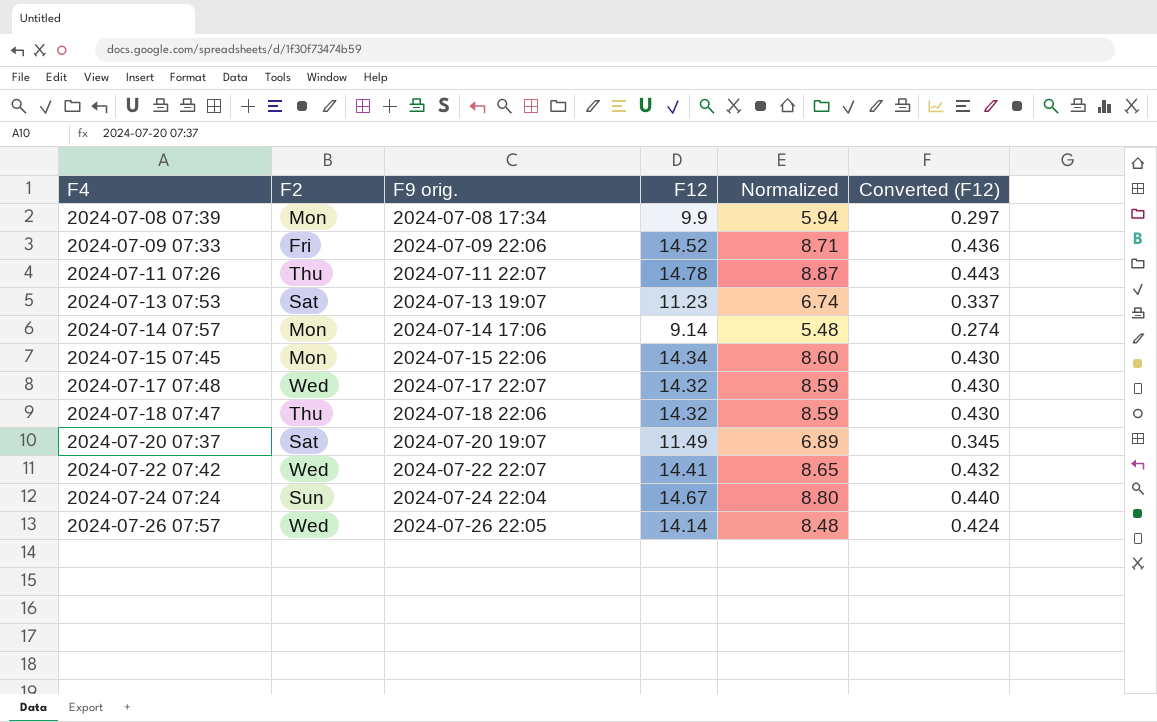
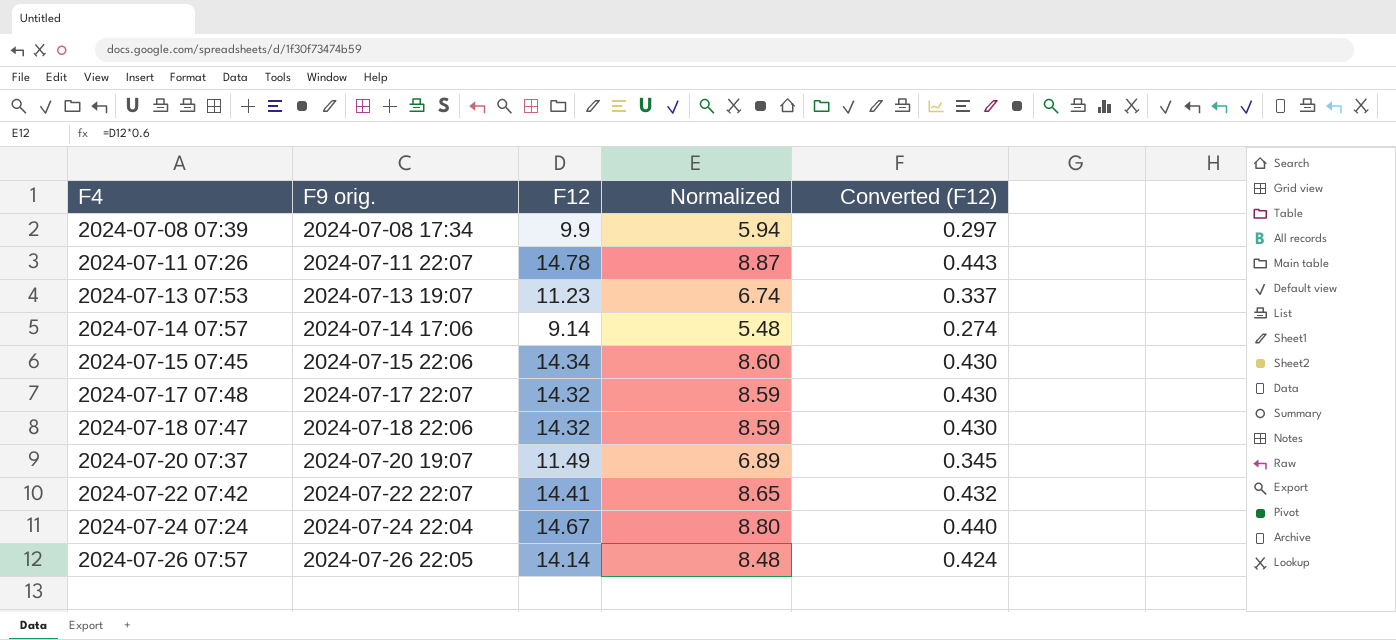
column F2 | position: 2 -> none
row 2024-07-09 07:33: Fri | 2024-07-09 22:06 | 14.52 | 8.71 | 0.436 -> none

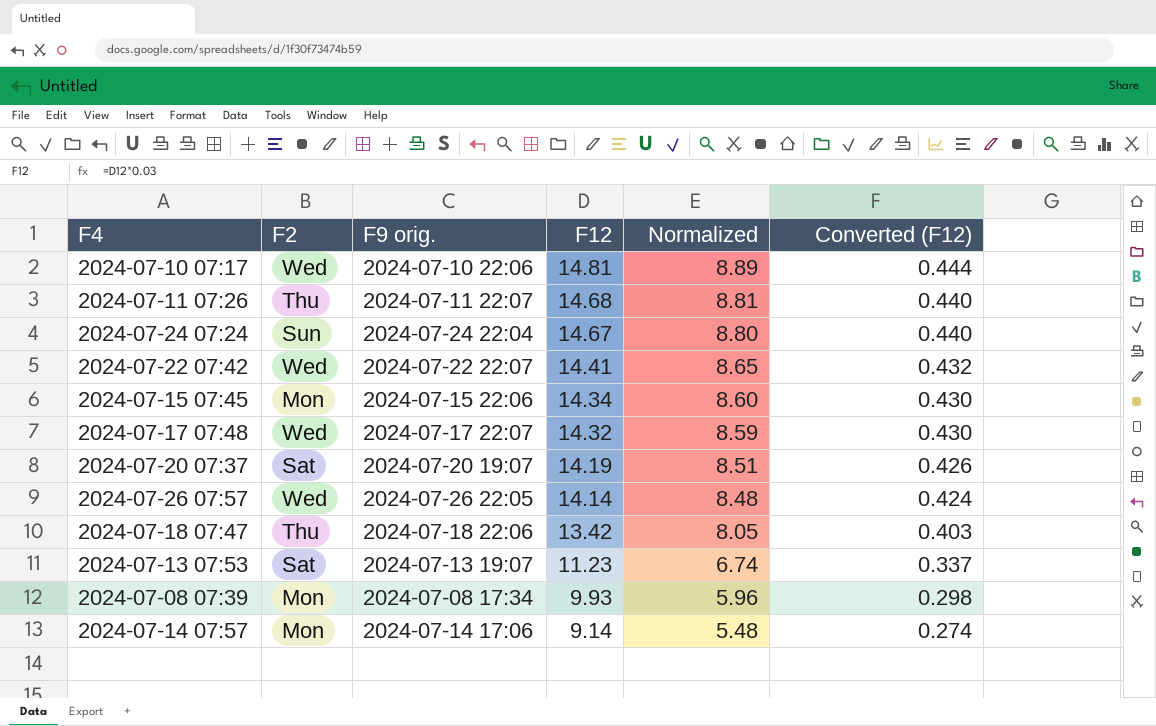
row order: F4 ascending -> F12 descending
column F2 | position: none -> 2
row 2024-07-10 07:17: none -> Wed | 2024-07-10 22:06 | 14.81 | 8.89 | 0.444
2024-07-11 07:26 | F12: 14.78 -> 14.68
2024-07-11 07:26 | Normalized: 8.87 -> 8.81
2024-07-11 07:26 | Converted (F12): 0.443 -> 0.440
2024-07-20 07:37 | F12: 11.49 -> 14.19
2024-07-20 07:37 | Normalized: 6.89 -> 8.51
2024-07-20 07:37 | Converted (F12): 0.345 -> 0.426
2024-07-18 07:47 | F12: 14.32 -> 13.42
2024-07-18 07:47 | Normalized: 8.59 -> 8.05
2024-07-18 07:47 | Converted (F12): 0.430 -> 0.403
2024-07-08 07:39 | F12: 9.9 -> 9.93
2024-07-08 07:39 | Normalized: 5.94 -> 5.96
2024-07-08 07:39 | Converted (F12): 0.297 -> 0.298

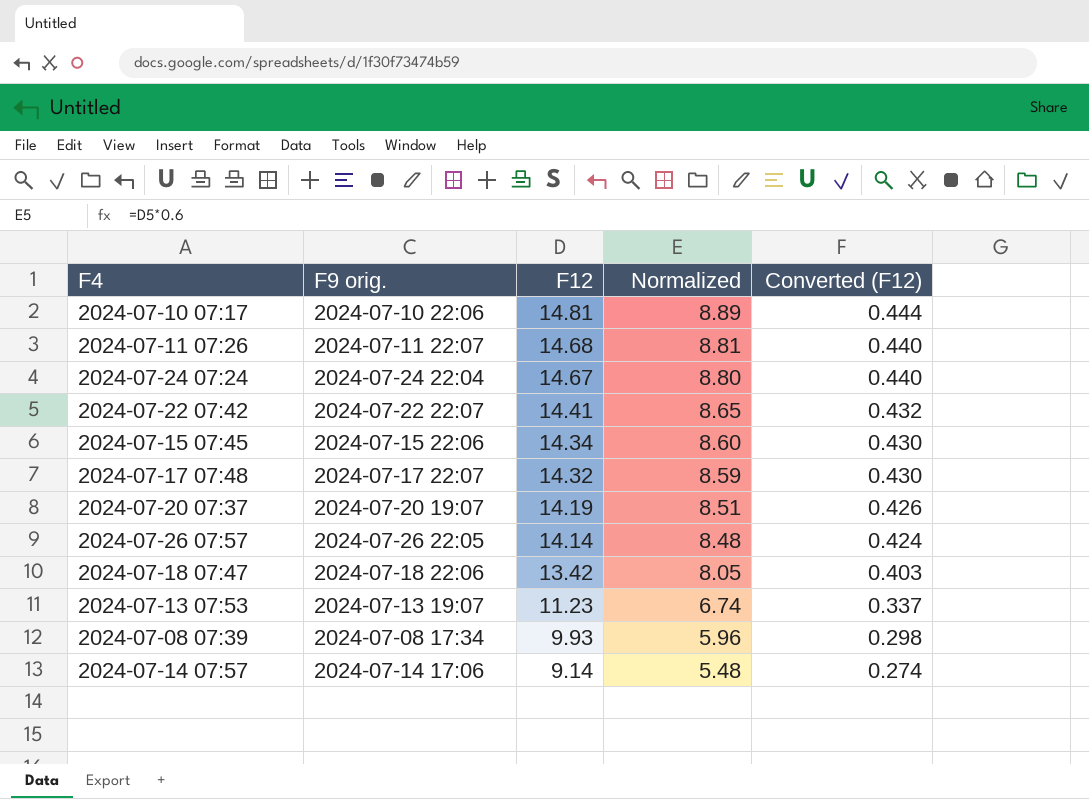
column F2 | position: 2 -> none

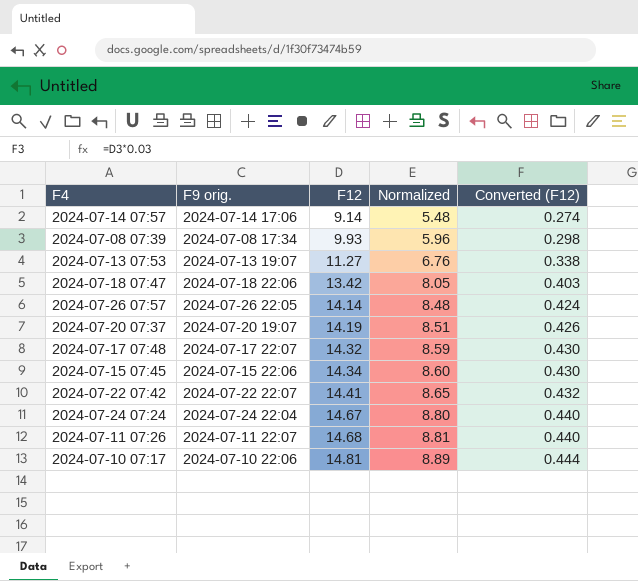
row order: F12 descending -> F12 ascending
2024-07-13 07:53 | F12: 11.23 -> 11.27
2024-07-13 07:53 | Normalized: 6.74 -> 6.76
2024-07-13 07:53 | Converted (F12): 0.337 -> 0.338

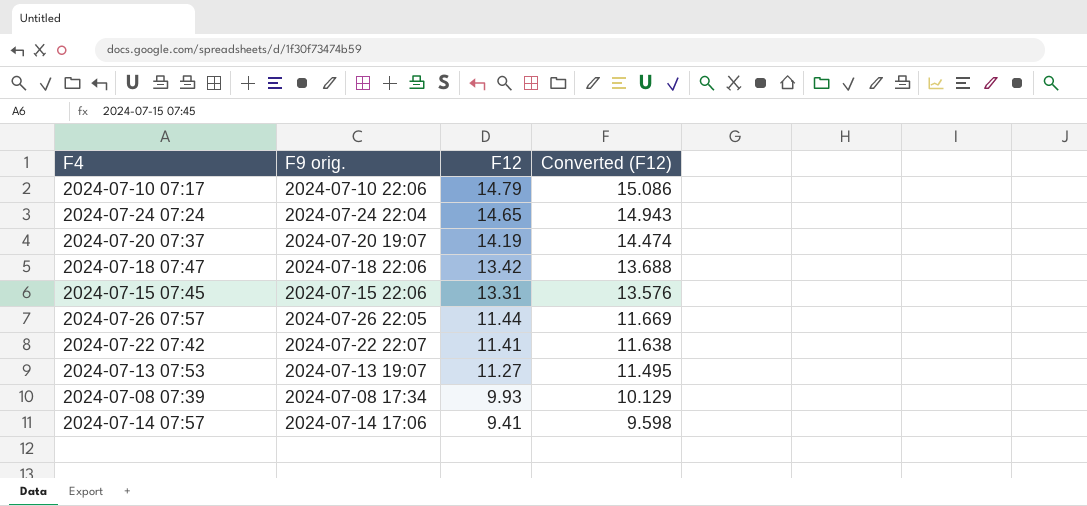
row order: F12 ascending -> F12 descending
column Normalized | formula: [F12] * 0.6 -> none
column Converted (F12) | formula: [F12] * 0.03 -> [F12] * 1.02
row 2024-07-17 07:48: 2024-07-17 22:07 | 14.32 | 8.59 | 0.430 -> none
row 2024-07-11 07:26: 2024-07-11 22:07 | 14.68 | 8.81 | 0.440 -> none
2024-07-10 07:17 | F12: 14.81 -> 14.79
2024-07-24 07:24 | F12: 14.67 -> 14.65
2024-07-15 07:45 | F12: 14.34 -> 13.31
2024-07-26 07:57 | F12: 14.14 -> 11.44
2024-07-22 07:42 | F12: 14.41 -> 11.41
2024-07-14 07:57 | F12: 9.14 -> 9.41

